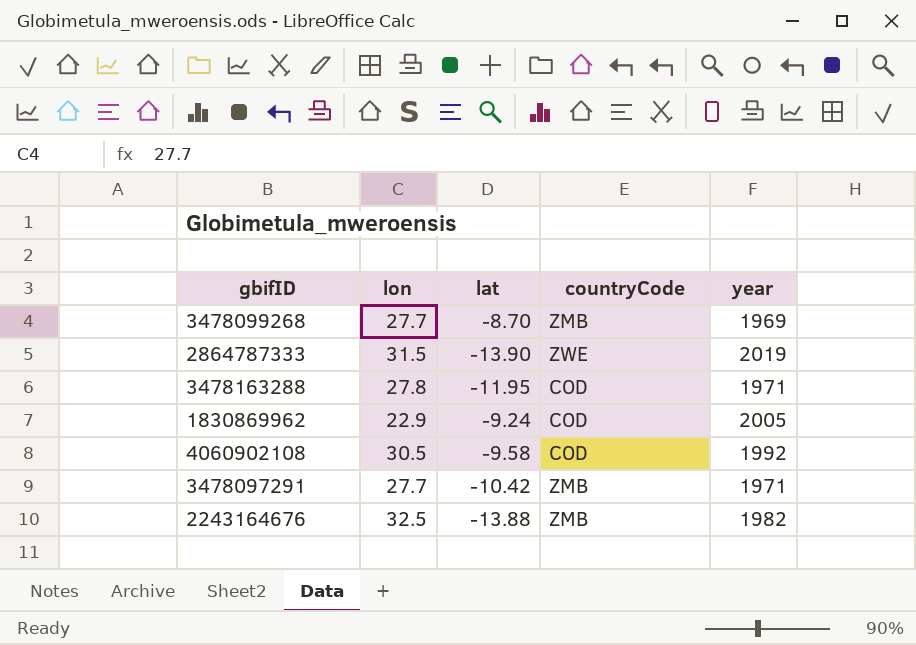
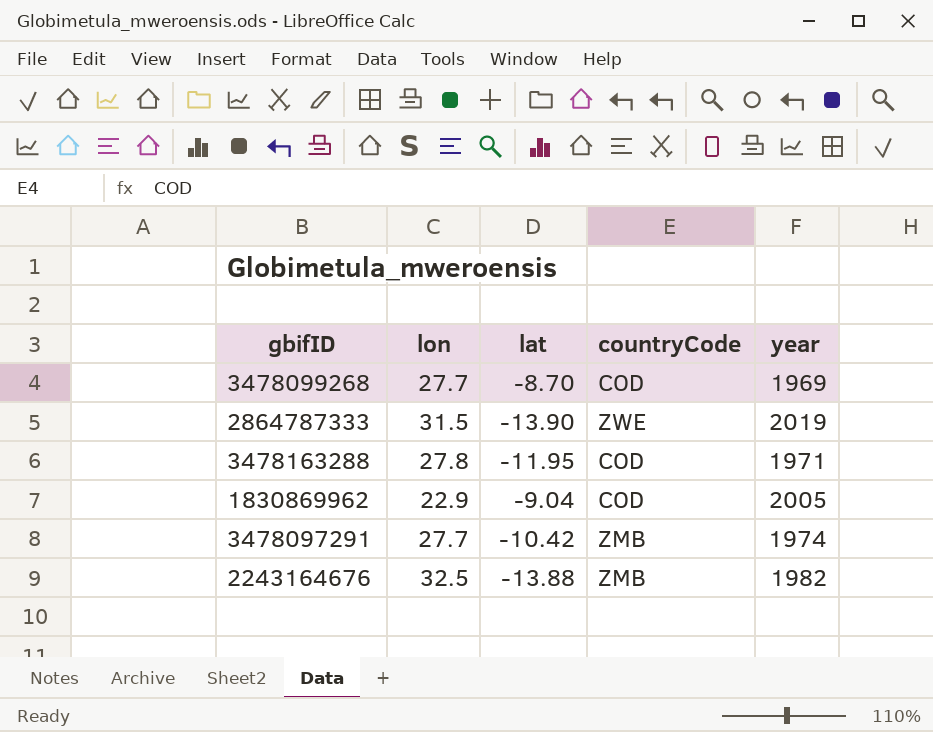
row 4060902108: 30.5 | -9.58 | COD | 1992 -> none
3478099268 | countryCode: ZMB -> COD
1830869962 | lat: -9.24 -> -9.04
3478097291 | year: 1971 -> 1974

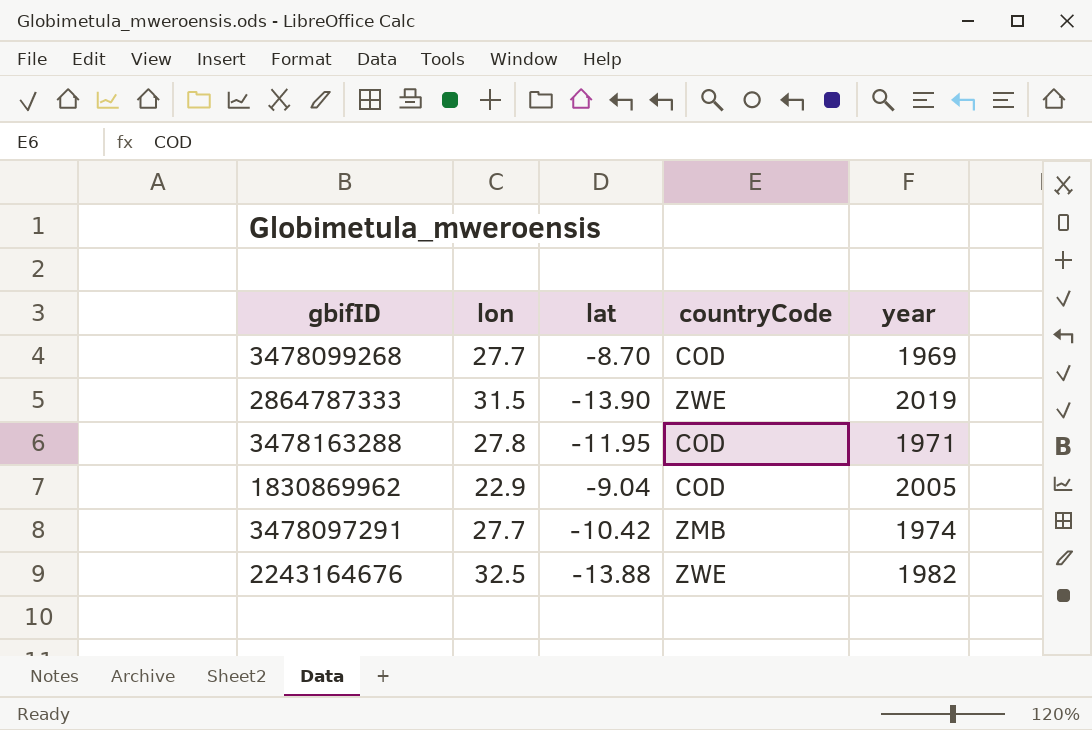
2243164676 | countryCode: ZMB -> ZWE

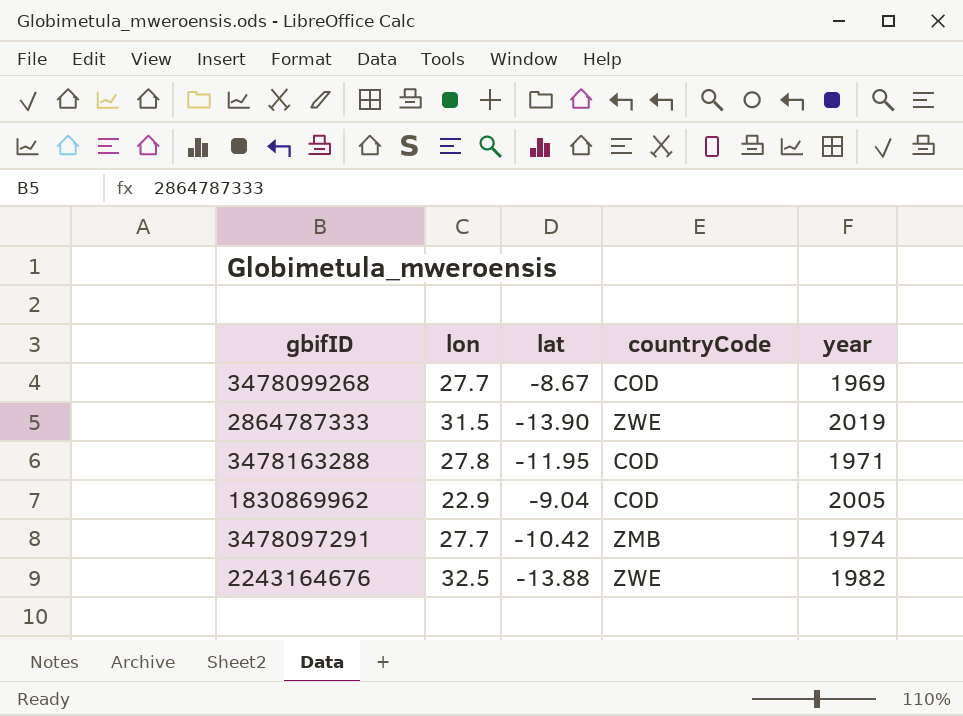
3478099268 | lat: -8.70 -> -8.67

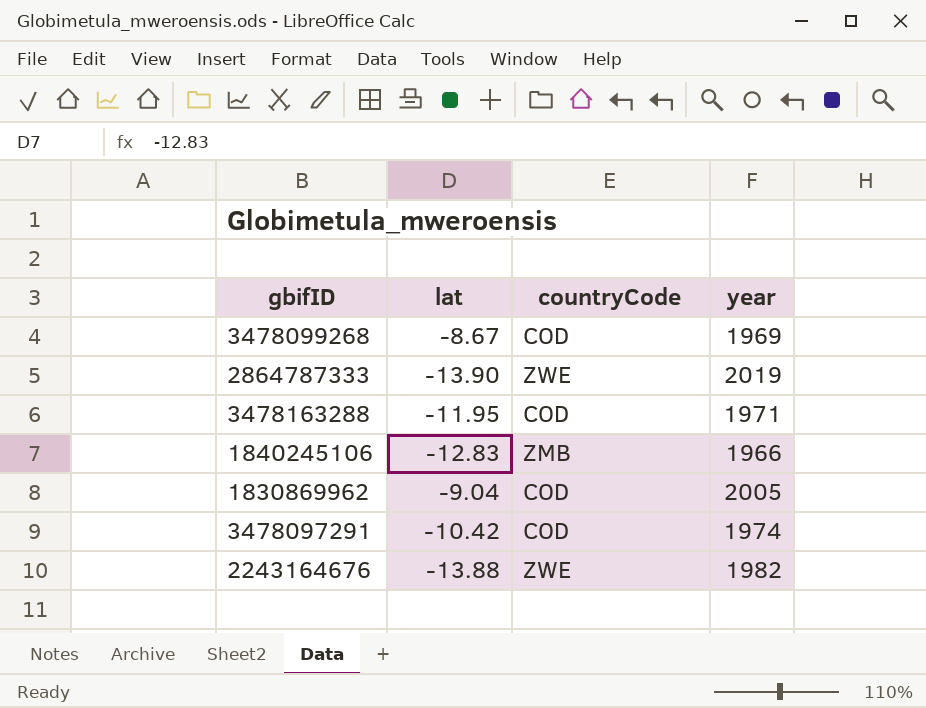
column lon | position: 2 -> none
row 1840245106: none -> -12.83 | ZMB | 1966
3478097291 | countryCode: ZMB -> COD

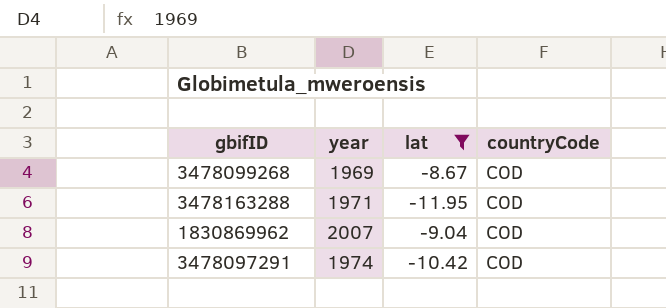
filter: none -> lat >= -11.95
column year | position: 4 -> 2
1830869962 | year: 2005 -> 2007

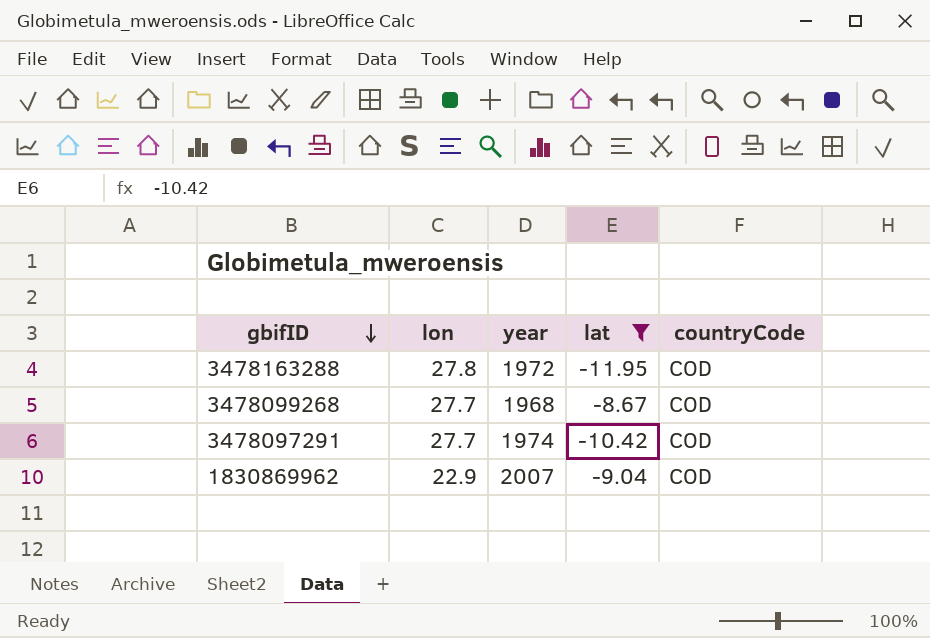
row order: none -> gbifID descending
column lon | position: none -> 2
3478163288 | year: 1971 -> 1972
3478099268 | year: 1969 -> 1968

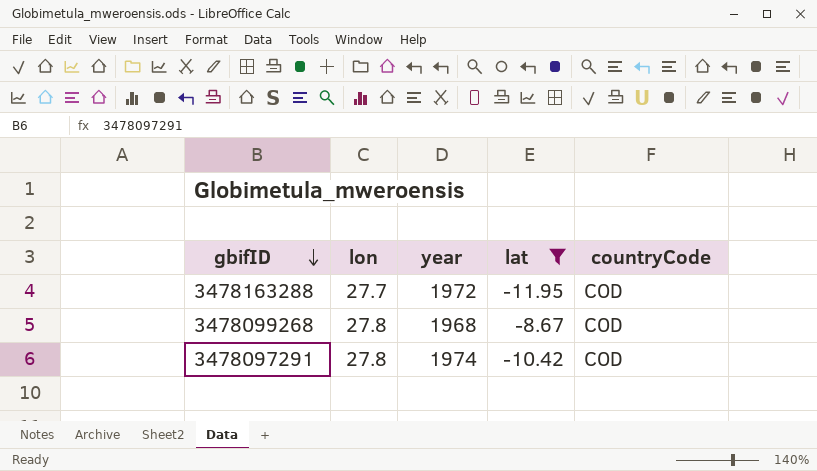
row 1830869962: 22.9 | 2007 | -9.04 | COD -> none
3478163288 | lon: 27.8 -> 27.7
3478099268 | lon: 27.7 -> 27.8
3478097291 | lon: 27.7 -> 27.8

